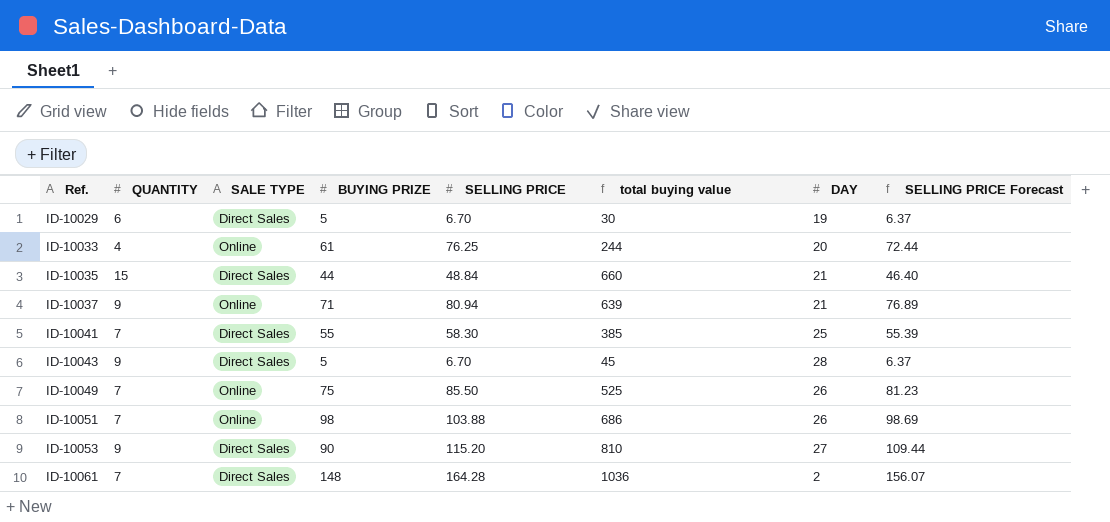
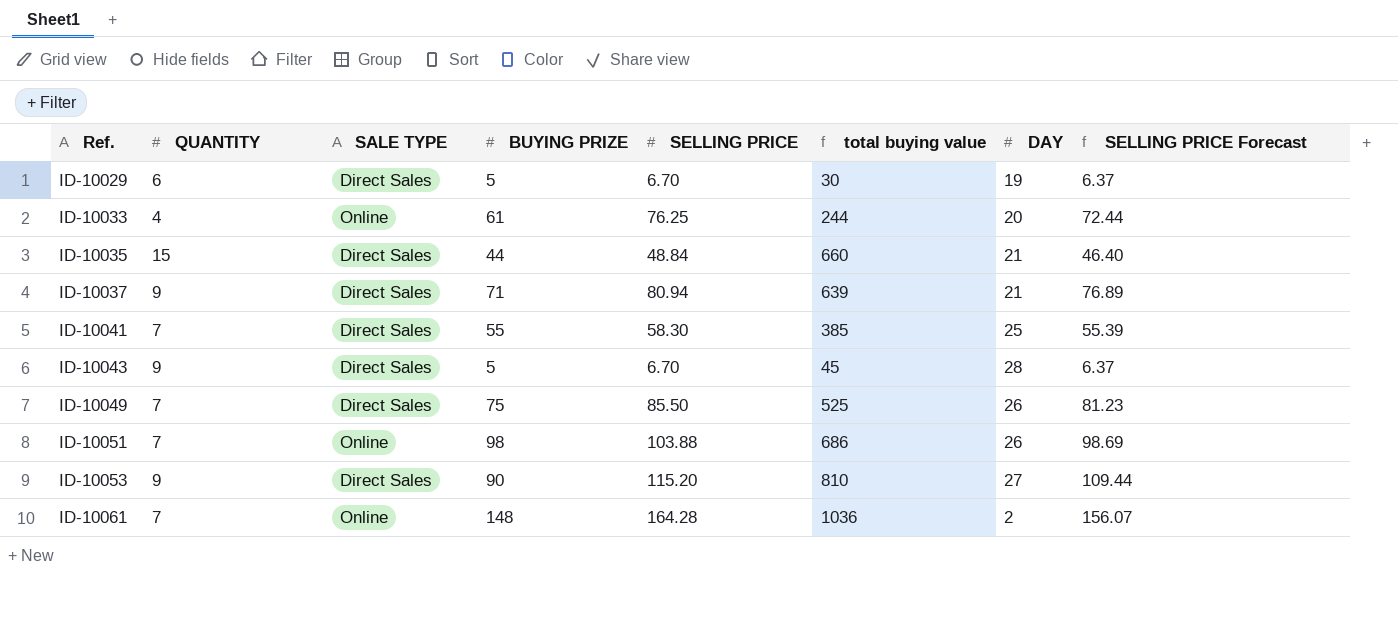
ID-10037 | SALE TYPE: Online -> Direct Sales
ID-10049 | SALE TYPE: Online -> Direct Sales
ID-10061 | SALE TYPE: Direct Sales -> Online

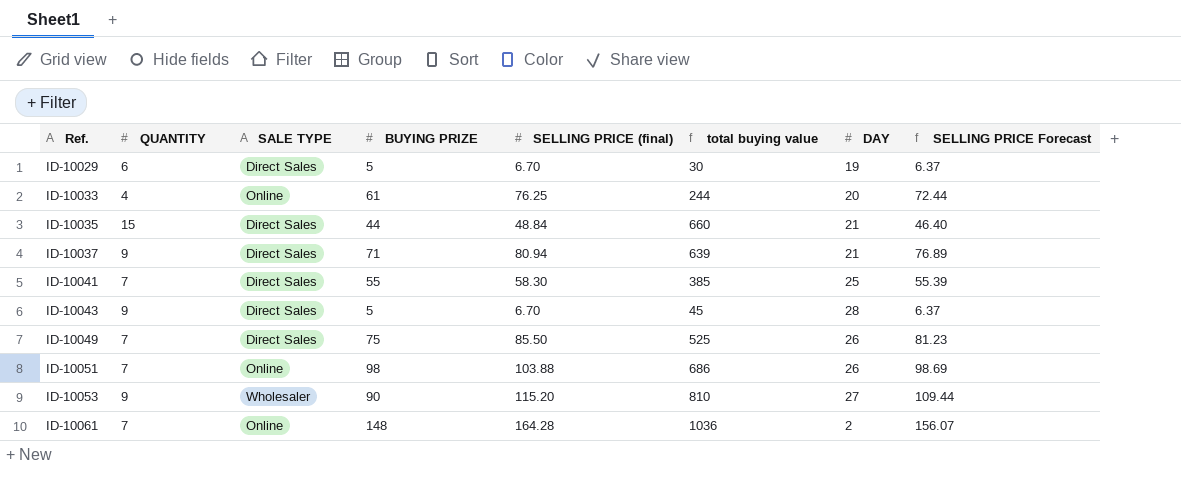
column name: SELLING PRICE -> SELLING PRICE (final)
ID-10053 | SALE TYPE: Direct Sales -> Wholesaler

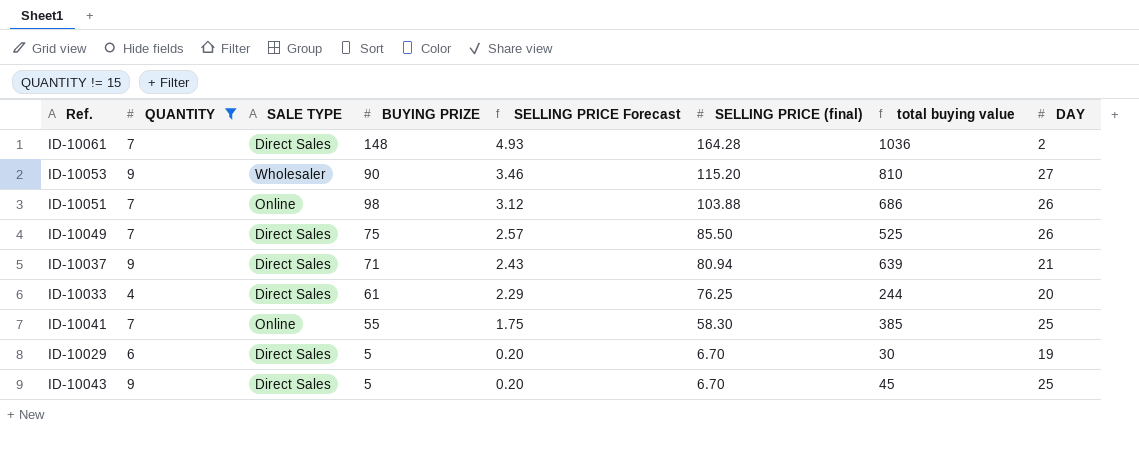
filter: none -> QUANTITY != 15
row order: Ref. ascending -> SELLING PRICE Forecast descending
column SELLING PRICE Forecast | formula: [SELLING PRICE (final)] * 0.95 -> [SELLING PRICE (final)] * 0.03
column SELLING PRICE Forecast | position: 8 -> 5
ID-10061 | SALE TYPE: Online -> Direct Sales
ID-10033 | SALE TYPE: Online -> Direct Sales
ID-10041 | SALE TYPE: Direct Sales -> Online
ID-10043 | DAY: 28 -> 25

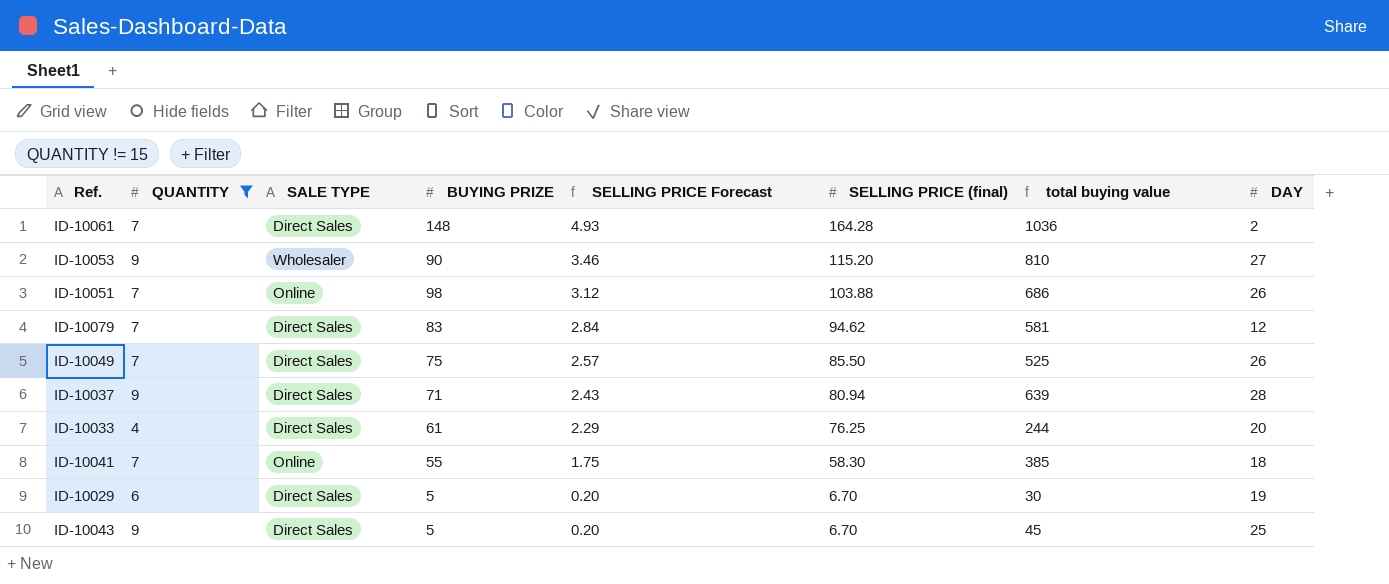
row ID-10079: none -> 7 | Direct Sales | 83 | 2.84 | 94.62 | 581 | 12
ID-10037 | DAY: 21 -> 28
ID-10041 | DAY: 25 -> 18

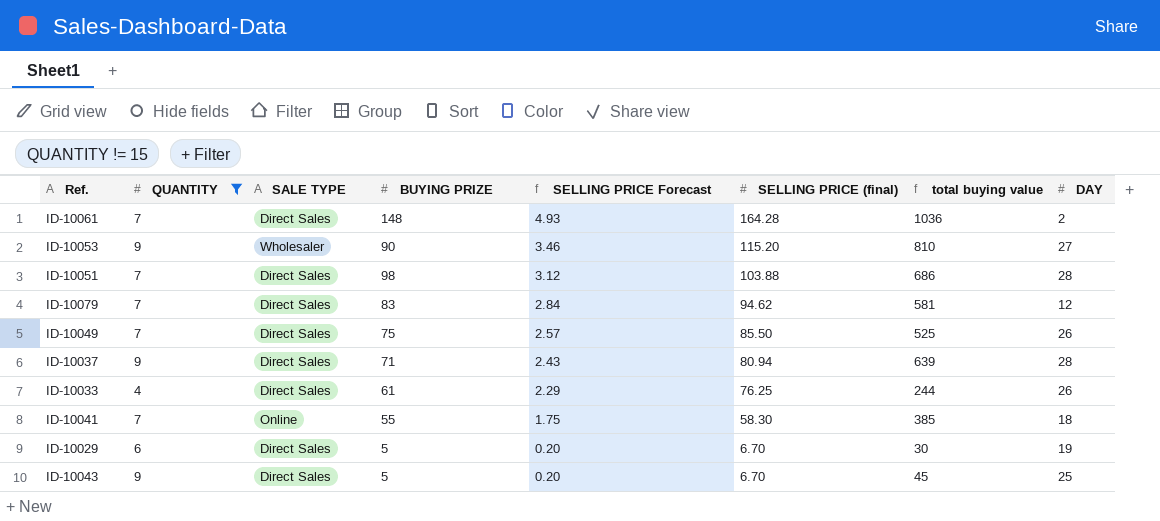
ID-10051 | SALE TYPE: Online -> Direct Sales
ID-10051 | DAY: 26 -> 28
ID-10033 | DAY: 20 -> 26

